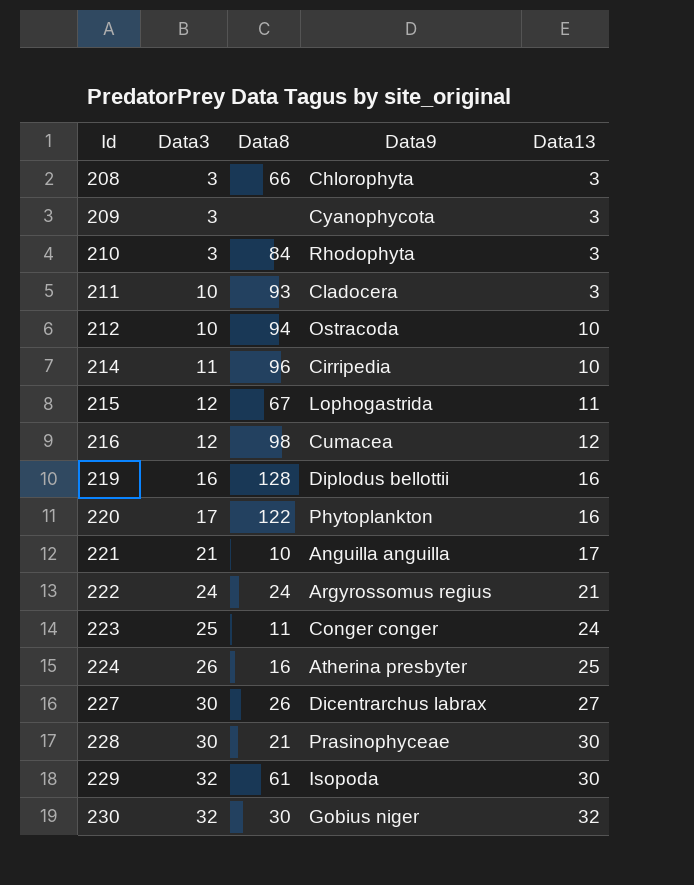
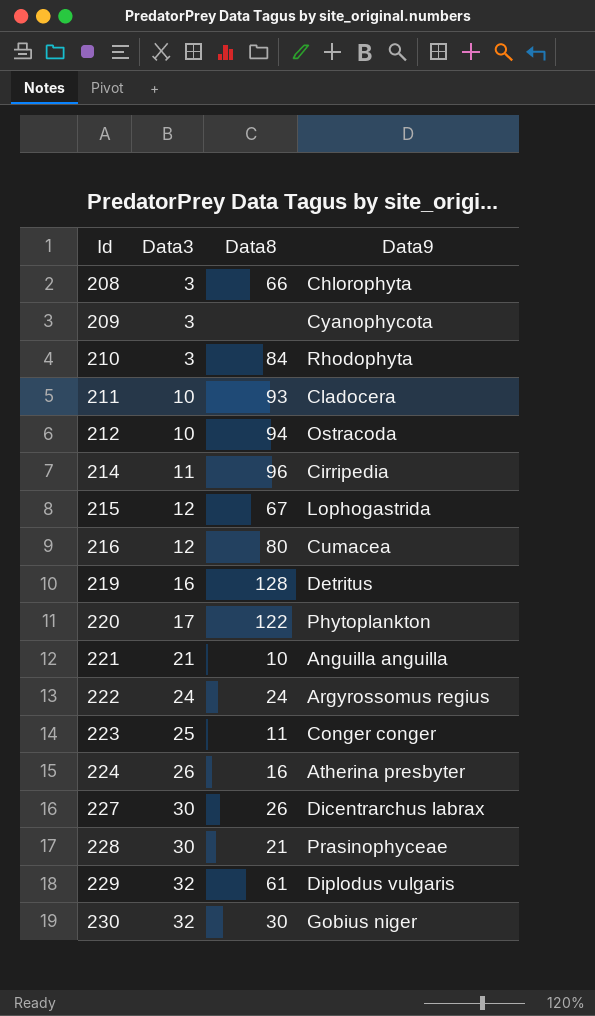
column Data13 | position: 5 -> none
216 | Data8: 98 -> 80
219 | Data9: Diplodus bellottii -> Detritus
229 | Data9: Isopoda -> Diplodus vulgaris

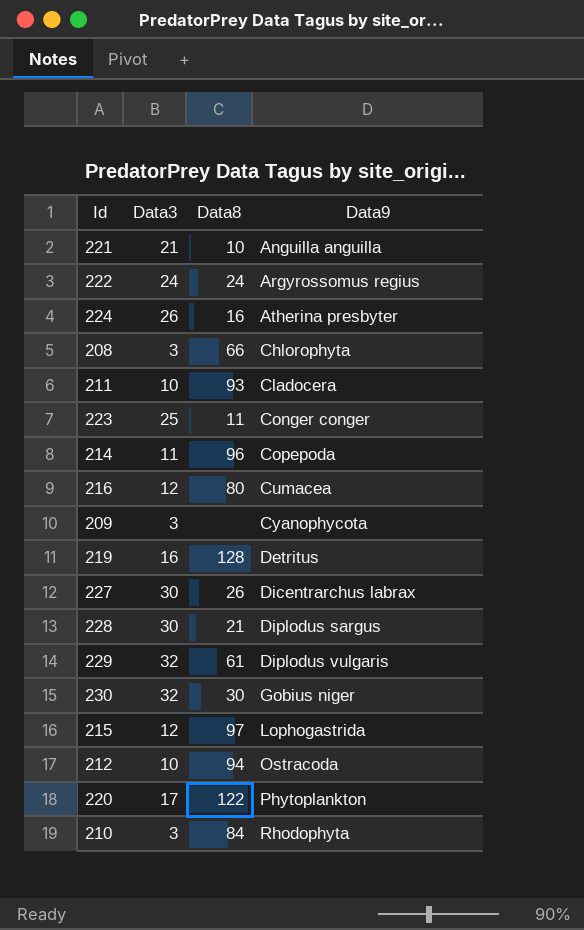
row order: Id ascending -> Data9 ascending
214 | Data9: Cirripedia -> Copepoda
228 | Data9: Prasinophyceae -> Diplodus sargus
215 | Data8: 67 -> 97

